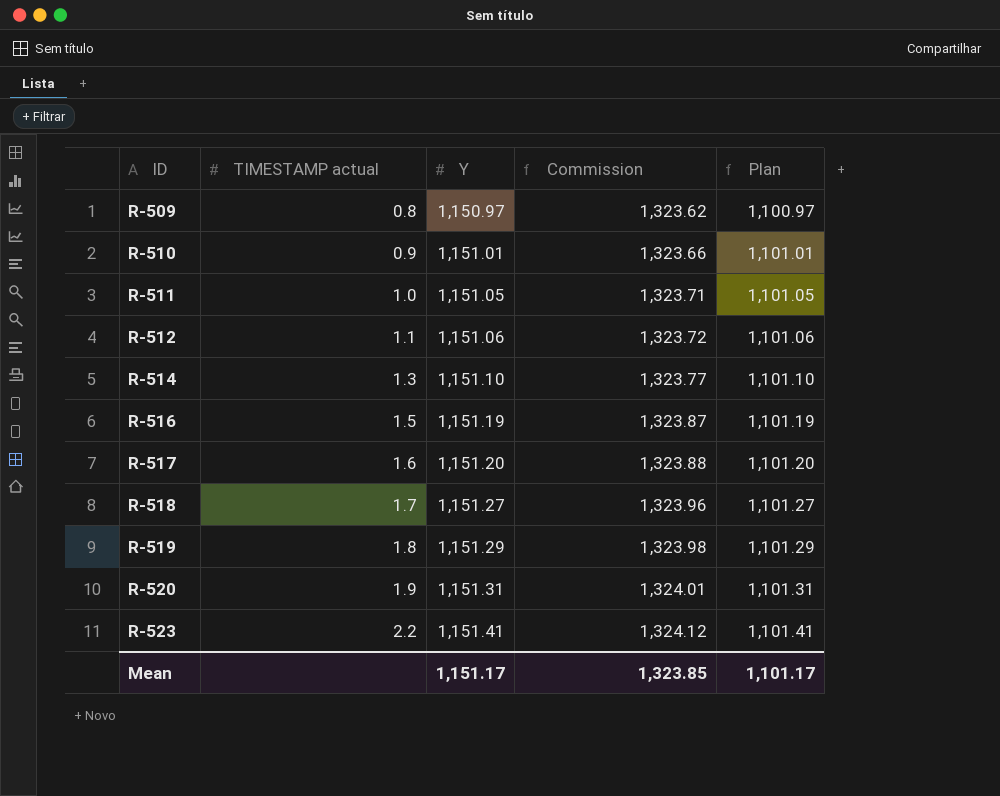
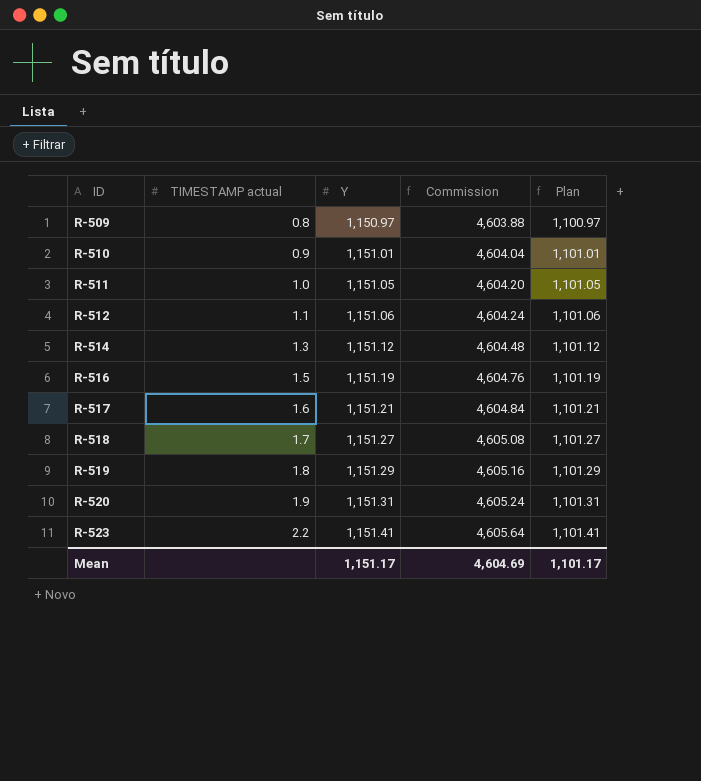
column Commission | formula: [Y] * 1.15 -> [Y] * 4
R-514 | Y: 1,151.10 -> 1,151.12
R-514 | Plan: 1,101.10 -> 1,101.12
R-517 | Y: 1,151.20 -> 1,151.21
R-517 | Plan: 1,101.20 -> 1,101.21
Mean | Commission: 1,323.85 -> 4,604.69

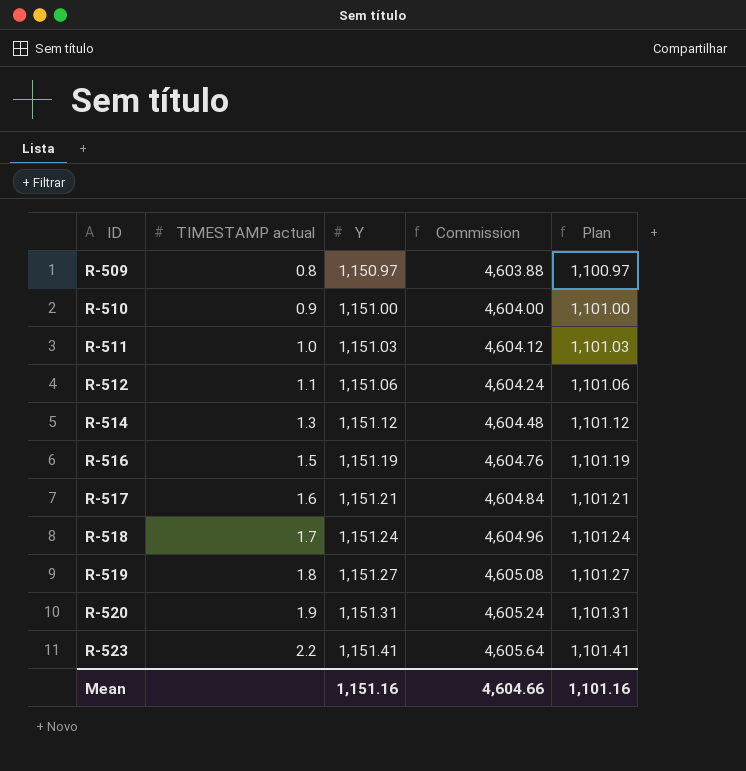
R-510 | Y: 1,151.01 -> 1,151.00
R-510 | Commission: 4,604.04 -> 4,604.00
R-510 | Plan: 1,101.01 -> 1,101.00
R-511 | Y: 1,151.05 -> 1,151.03
R-511 | Commission: 4,604.20 -> 4,604.12
R-511 | Plan: 1,101.05 -> 1,101.03
R-518 | Y: 1,151.27 -> 1,151.24
R-518 | Commission: 4,605.08 -> 4,604.96
R-518 | Plan: 1,101.27 -> 1,101.24
R-519 | Y: 1,151.29 -> 1,151.27
R-519 | Commission: 4,605.16 -> 4,605.08
R-519 | Plan: 1,101.29 -> 1,101.27
Mean | Y: 1,151.17 -> 1,151.16
Mean | Commission: 4,604.69 -> 4,604.66
Mean | Plan: 1,101.17 -> 1,101.16

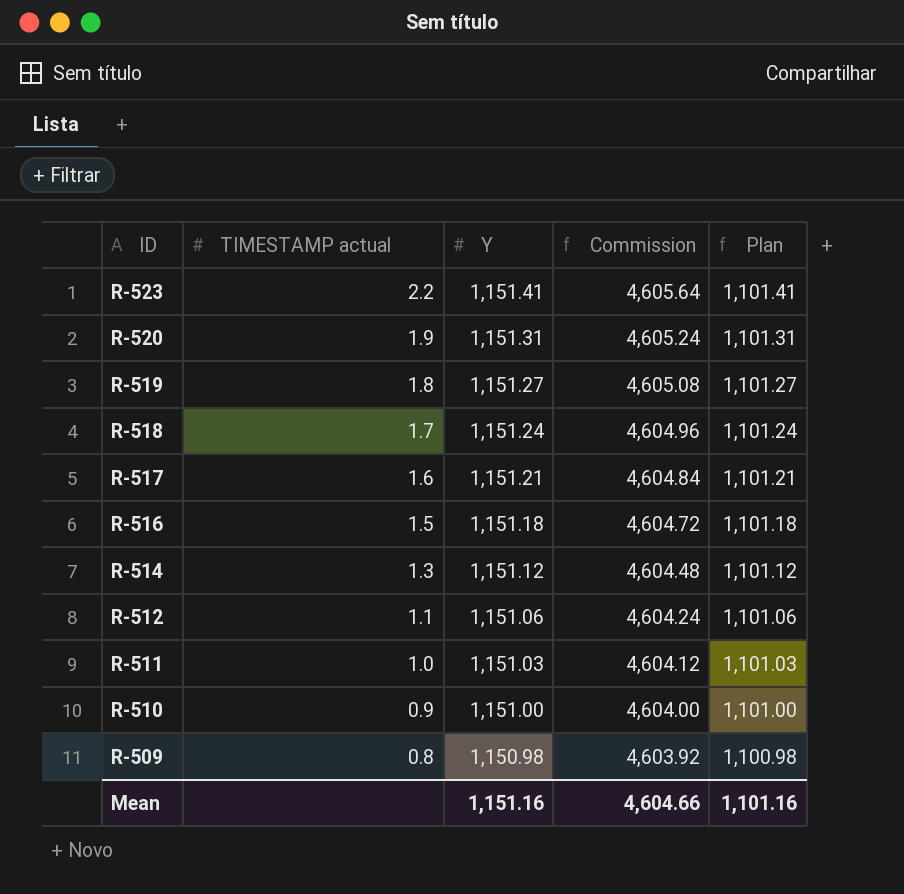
row order: ID ascending -> ID descending
R-516 | Y: 1,151.19 -> 1,151.18
R-516 | Commission: 4,604.76 -> 4,604.72
R-516 | Plan: 1,101.19 -> 1,101.18
R-509 | Y: 1,150.97 -> 1,150.98
R-509 | Commission: 4,603.88 -> 4,603.92
R-509 | Plan: 1,100.97 -> 1,100.98

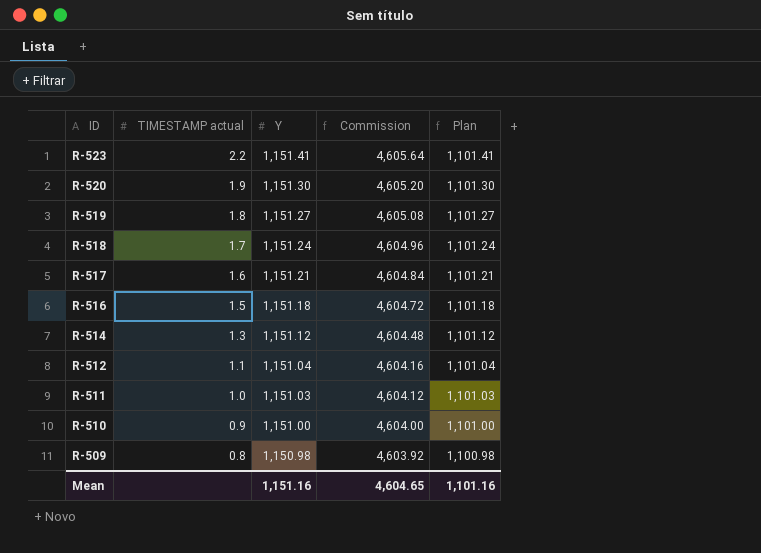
R-520 | Y: 1,151.31 -> 1,151.30
R-520 | Commission: 4,605.24 -> 4,605.20
R-520 | Plan: 1,101.31 -> 1,101.30
R-512 | Y: 1,151.06 -> 1,151.04
R-512 | Commission: 4,604.24 -> 4,604.16
R-512 | Plan: 1,101.06 -> 1,101.04
Mean | Commission: 4,604.66 -> 4,604.65

